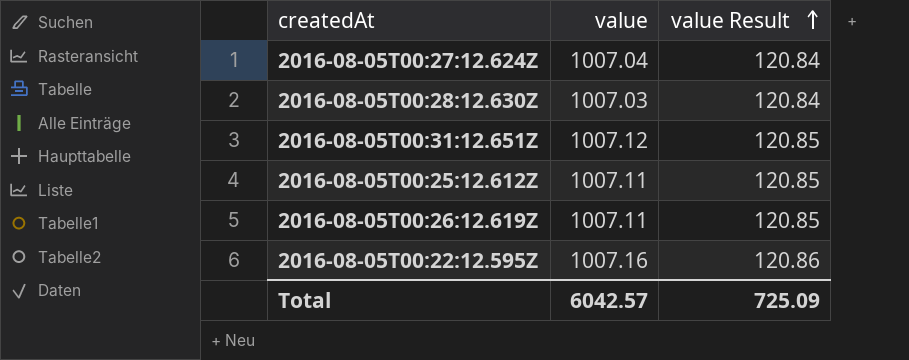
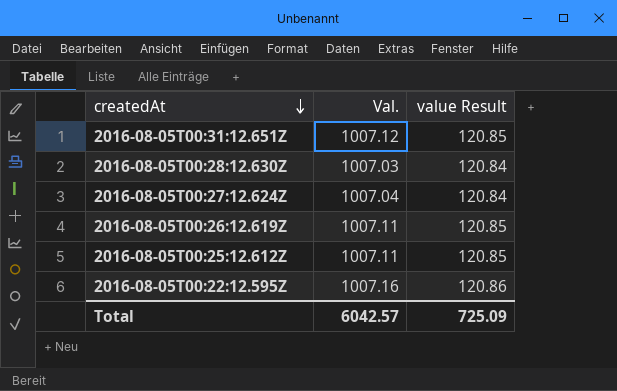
row order: value Result ascending -> createdAt descending
column name: value -> Val.

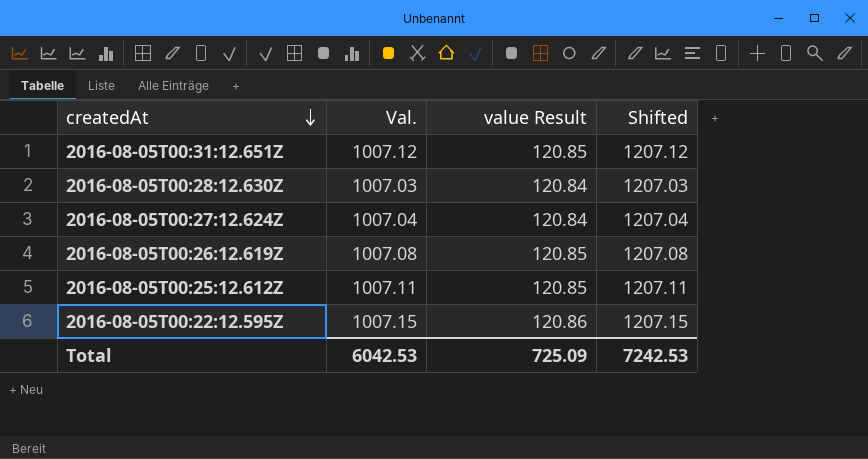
column Shifted | formula: none -> [Val.] + 200
2016-08-05T00:26:12.619Z | Val.: 1007.11 -> 1007.08
2016-08-05T00:22:12.595Z | Val.: 1007.16 -> 1007.15
Total | Val.: 6042.57 -> 6042.53

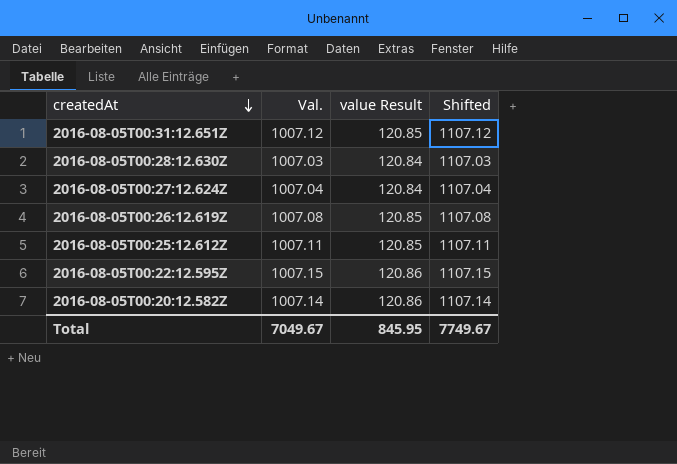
column Shifted | formula: [Val.] + 200 -> [Val.] + 100
row 2016-08-05T00:20:12.582Z: none -> 1007.14 | 120.86 | 1107.14
Total | Val.: 6042.53 -> 7049.67
Total | value Result: 725.09 -> 845.95
Total | Shifted: 7242.53 -> 7749.67

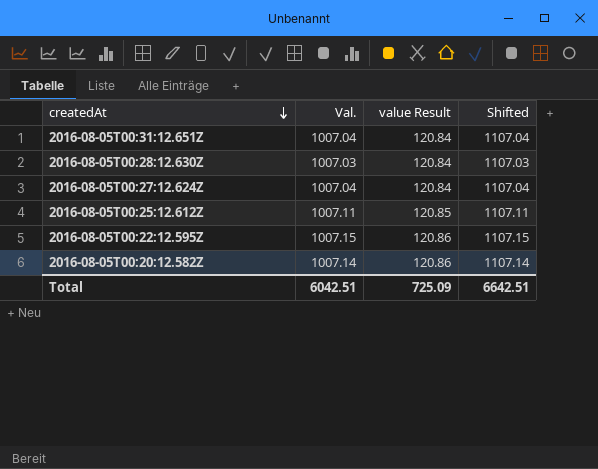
row 2016-08-05T00:26:12.619Z: 1007.08 | 120.85 | 1107.08 -> none
2016-08-05T00:31:12.651Z | Val.: 1007.12 -> 1007.04
2016-08-05T00:31:12.651Z | value Result: 120.85 -> 120.84
2016-08-05T00:31:12.651Z | Shifted: 1107.12 -> 1107.04
Total | Val.: 7049.67 -> 6042.51
Total | value Result: 845.95 -> 725.09
Total | Shifted: 7749.67 -> 6642.51

